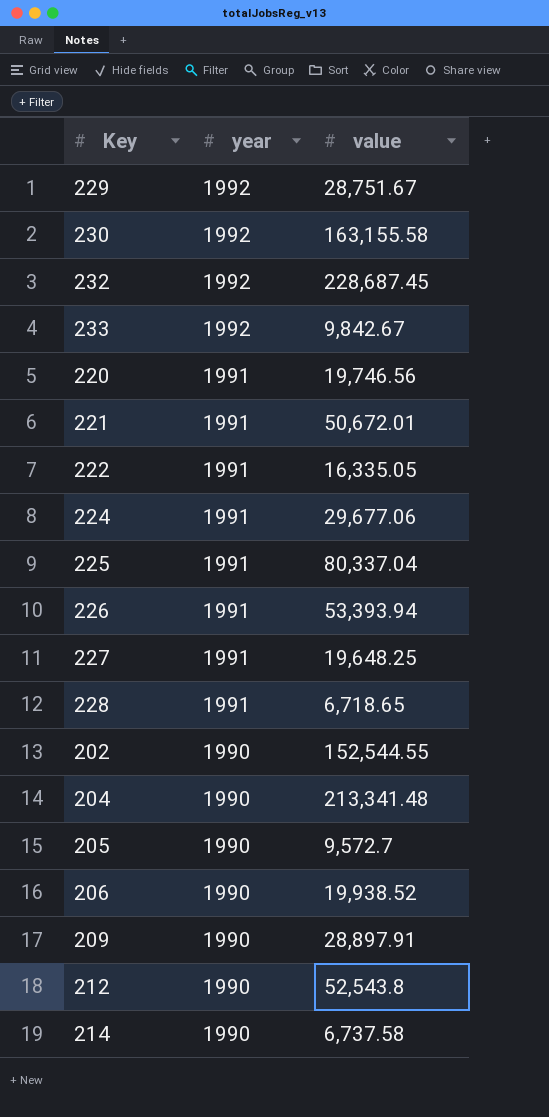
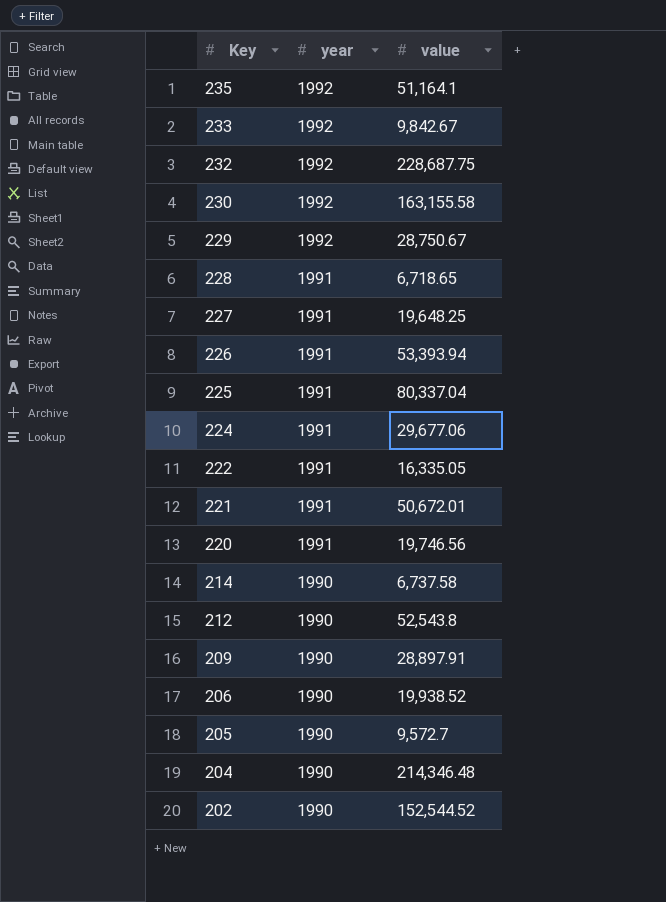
row order: year descending -> Key descending
row 235: none -> 1992 | 51,164.1
232 | value: 228,687.45 -> 228,687.75
229 | value: 28,751.67 -> 28,750.67
204 | value: 213,341.48 -> 214,346.48
202 | value: 152,544.55 -> 152,544.52

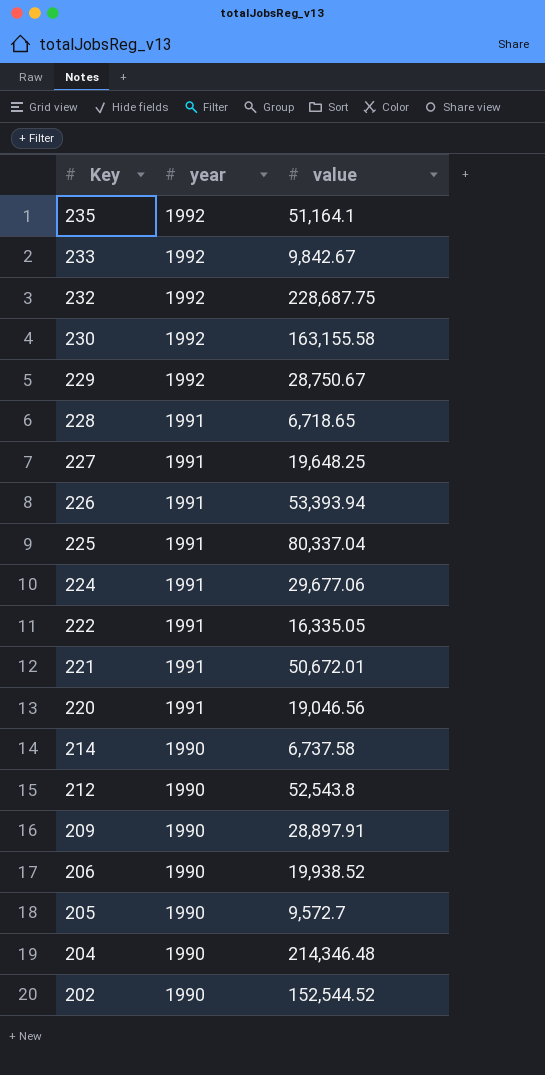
220 | value: 19,746.56 -> 19,046.56

